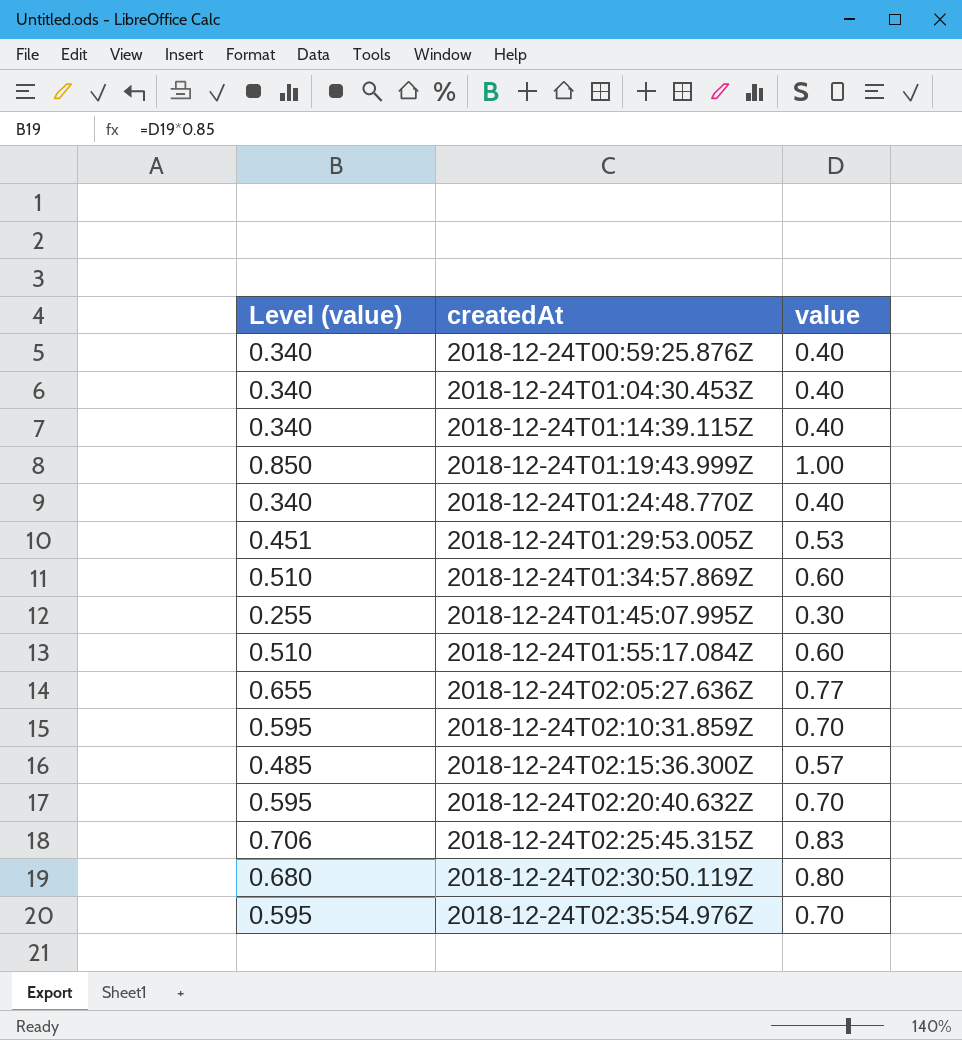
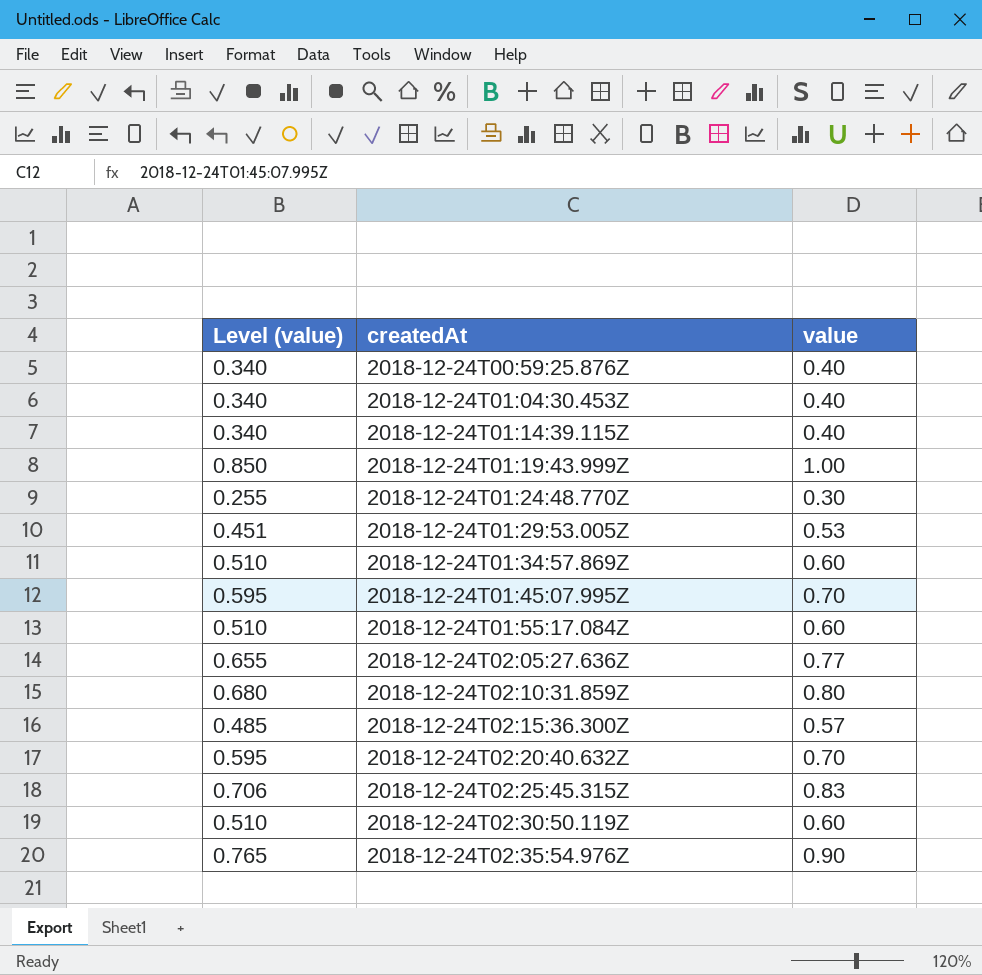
2018-12-24T01:24:48.770Z | Level (value): 0.340 -> 0.255
2018-12-24T01:24:48.770Z | value: 0.40 -> 0.30
2018-12-24T01:45:07.995Z | Level (value): 0.255 -> 0.595
2018-12-24T01:45:07.995Z | value: 0.30 -> 0.70
2018-12-24T02:10:31.859Z | Level (value): 0.595 -> 0.680
2018-12-24T02:10:31.859Z | value: 0.70 -> 0.80
2018-12-24T02:30:50.119Z | Level (value): 0.680 -> 0.510
2018-12-24T02:30:50.119Z | value: 0.80 -> 0.60
2018-12-24T02:35:54.976Z | Level (value): 0.595 -> 0.765
2018-12-24T02:35:54.976Z | value: 0.70 -> 0.90

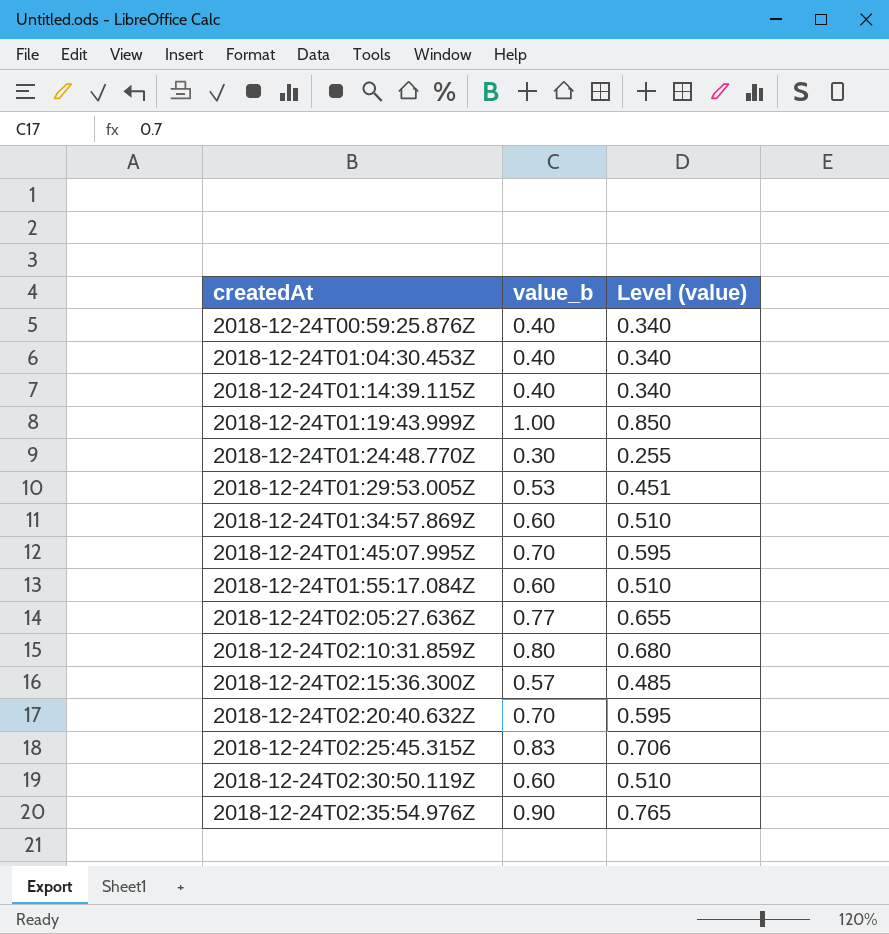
column name: value -> value_b
column Level (value) | position: 1 -> 3

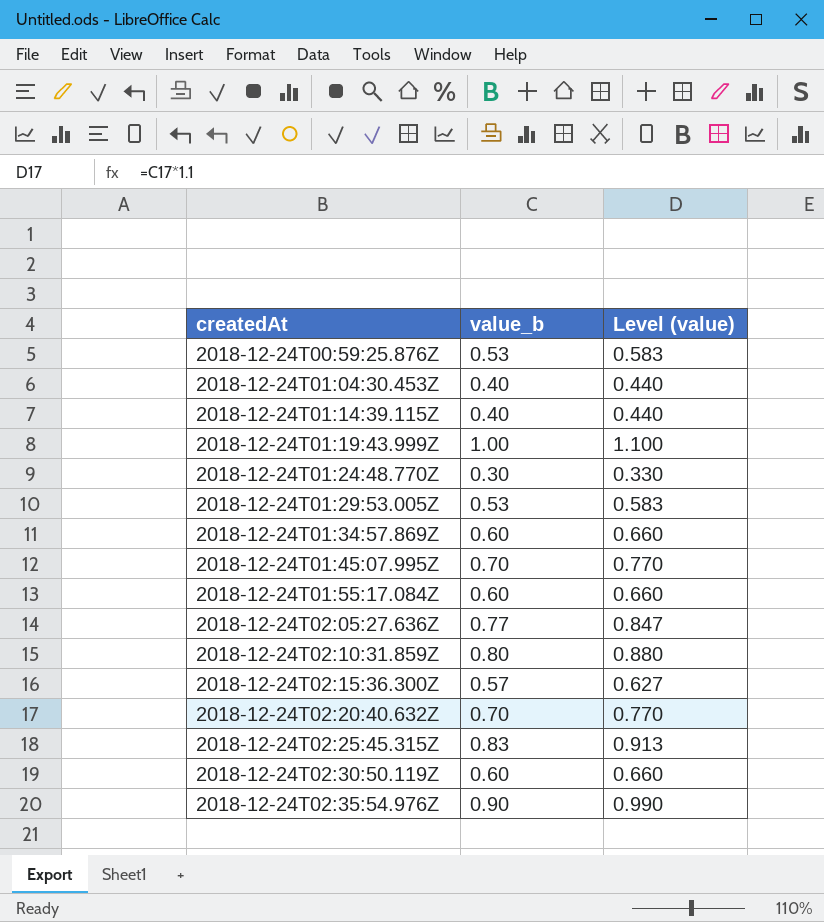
column Level (value) | formula: [value_b] * 0.85 -> [value_b] * 1.1
2018-12-24T00:59:25.876Z | value_b: 0.40 -> 0.53

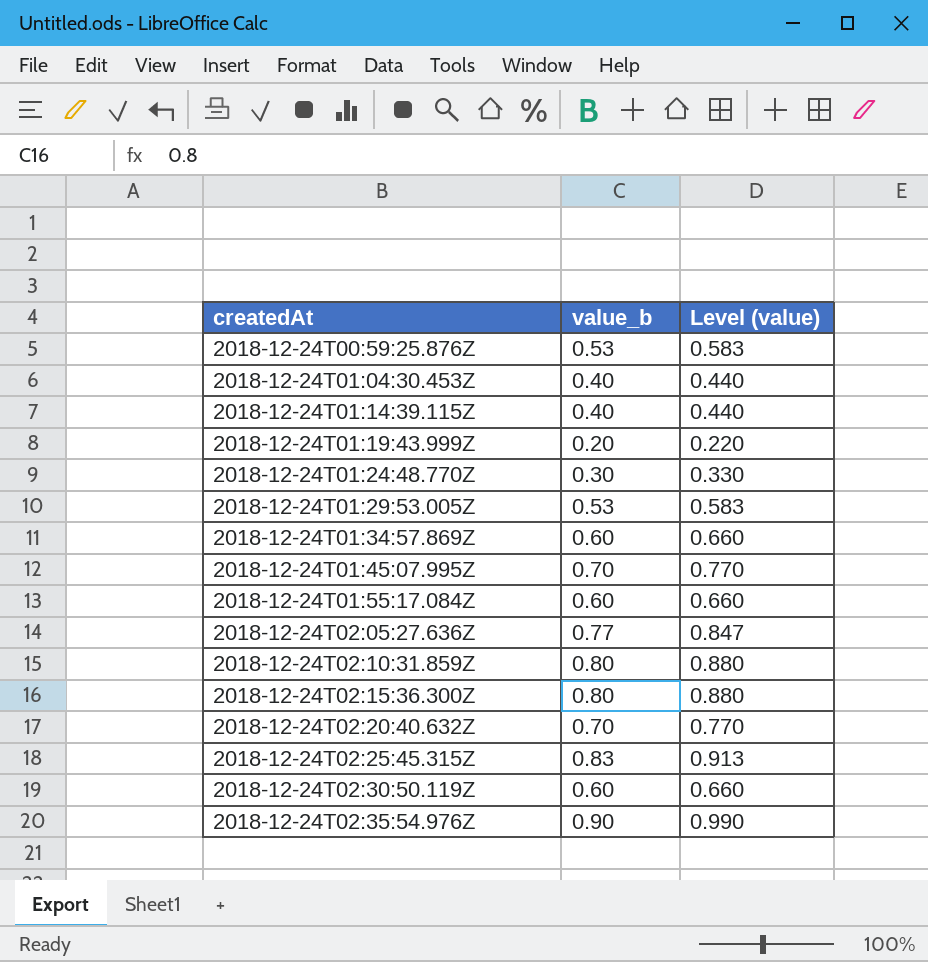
2018-12-24T01:19:43.999Z | value_b: 1.00 -> 0.20
2018-12-24T01:19:43.999Z | Level (value): 1.100 -> 0.220
2018-12-24T02:15:36.300Z | value_b: 0.57 -> 0.80
2018-12-24T02:15:36.300Z | Level (value): 0.627 -> 0.880

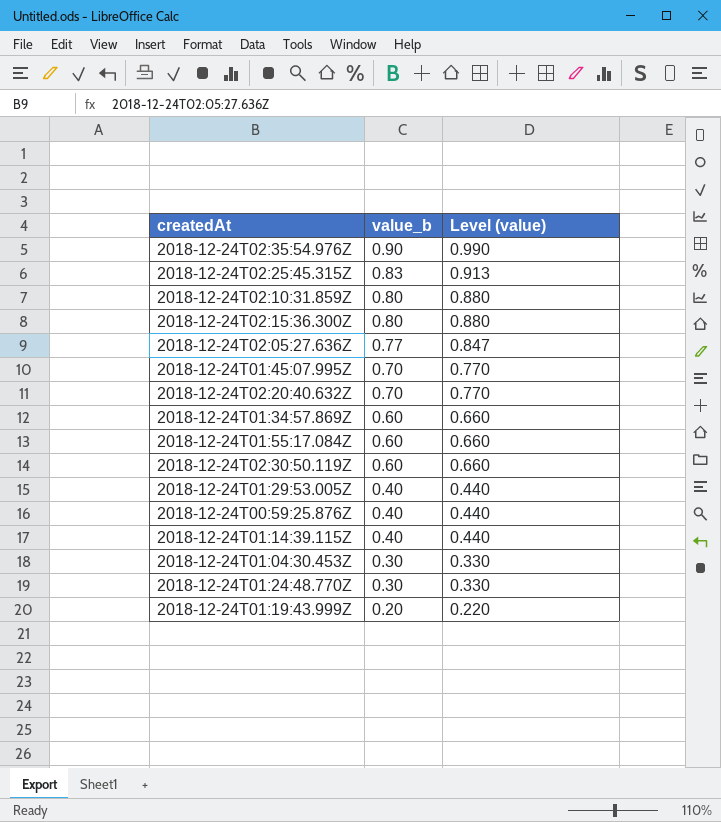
row order: createdAt ascending -> value_b descending
2018-12-24T01:29:53.005Z | value_b: 0.53 -> 0.40
2018-12-24T01:29:53.005Z | Level (value): 0.583 -> 0.440
2018-12-24T00:59:25.876Z | value_b: 0.53 -> 0.40
2018-12-24T00:59:25.876Z | Level (value): 0.583 -> 0.440
2018-12-24T01:04:30.453Z | value_b: 0.40 -> 0.30
2018-12-24T01:04:30.453Z | Level (value): 0.440 -> 0.330

